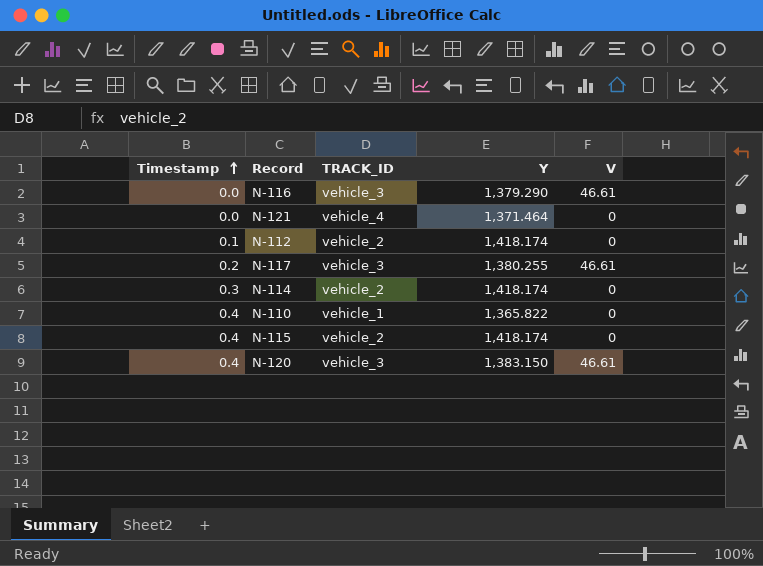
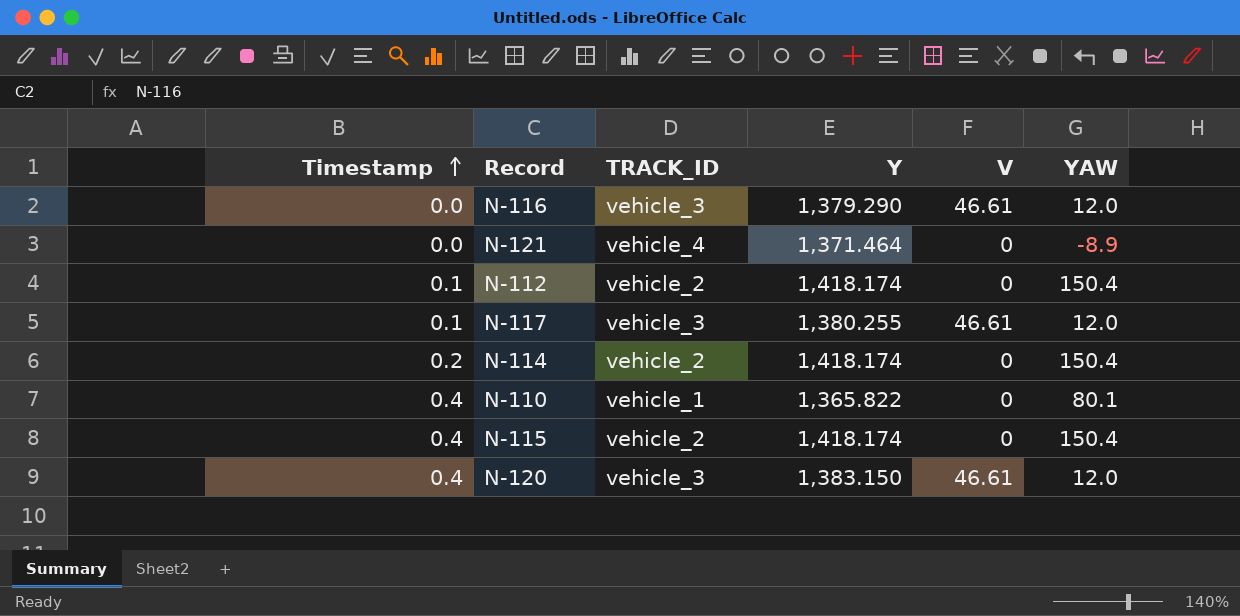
column YAW | position: none -> 6
N-117 | Timestamp: 0.2 -> 0.1
N-114 | Timestamp: 0.3 -> 0.2

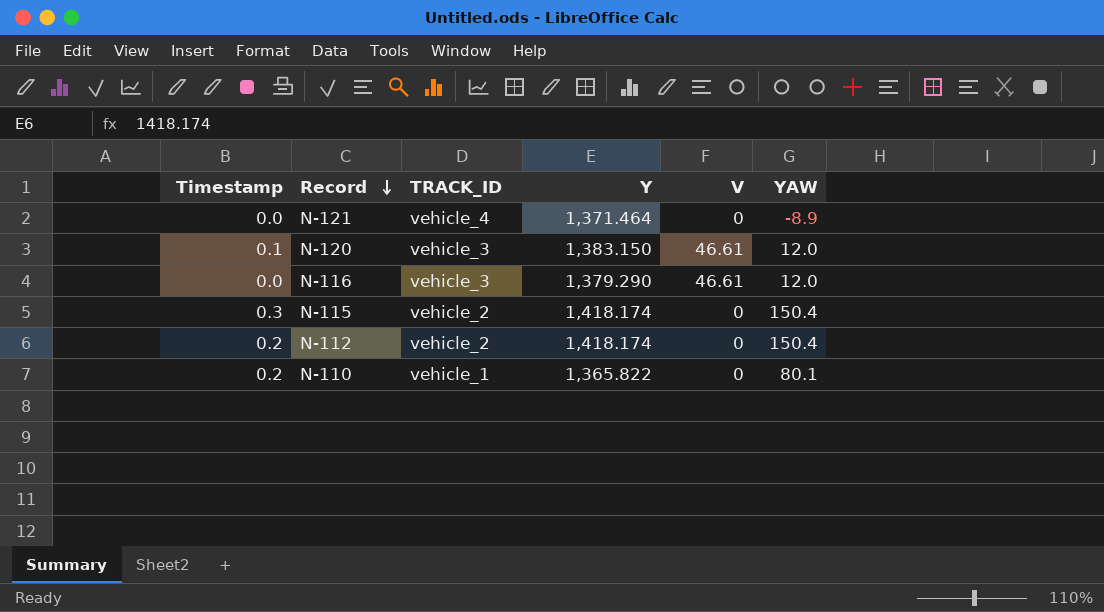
row order: Timestamp ascending -> Record descending
row N-117: 0.1 | vehicle_3 | 1,380.255 | 46.61 | 12.0 -> none
row N-114: 0.2 | vehicle_2 | 1,418.174 | 0 | 150.4 -> none
N-120 | Timestamp: 0.4 -> 0.1
N-115 | Timestamp: 0.4 -> 0.3
N-112 | Timestamp: 0.1 -> 0.2
N-110 | Timestamp: 0.4 -> 0.2

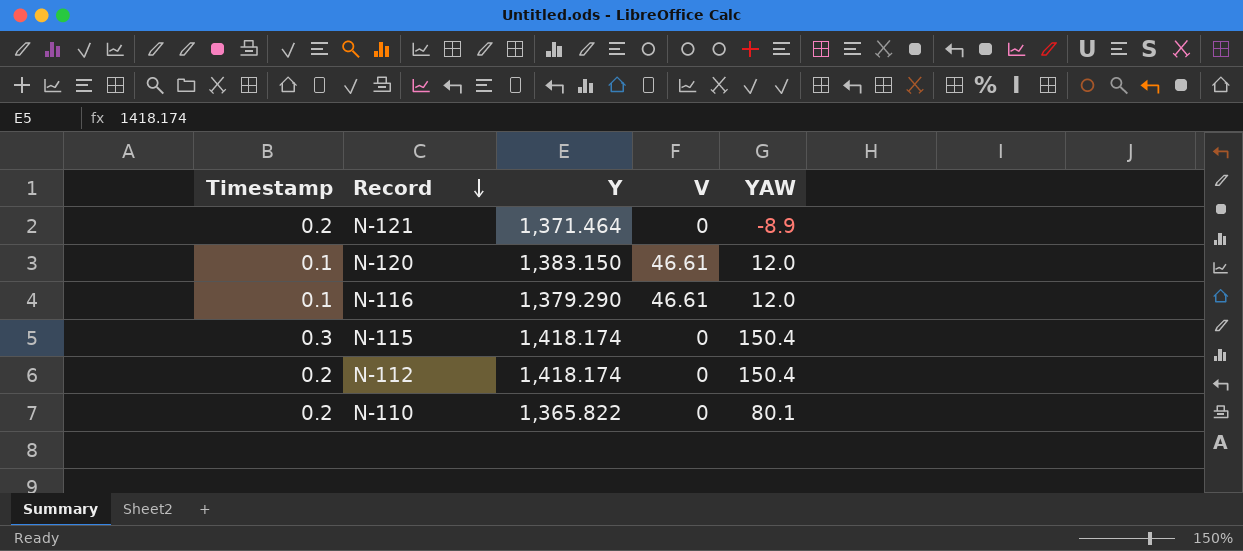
column TRACK_ID | position: 3 -> none
N-121 | Timestamp: 0.0 -> 0.2
N-116 | Timestamp: 0.0 -> 0.1

